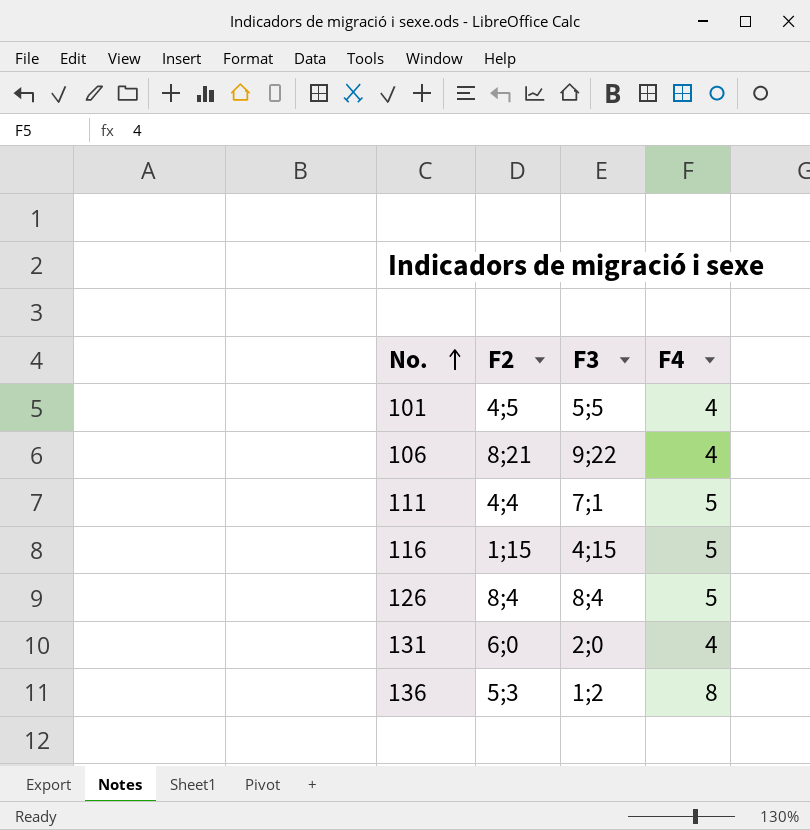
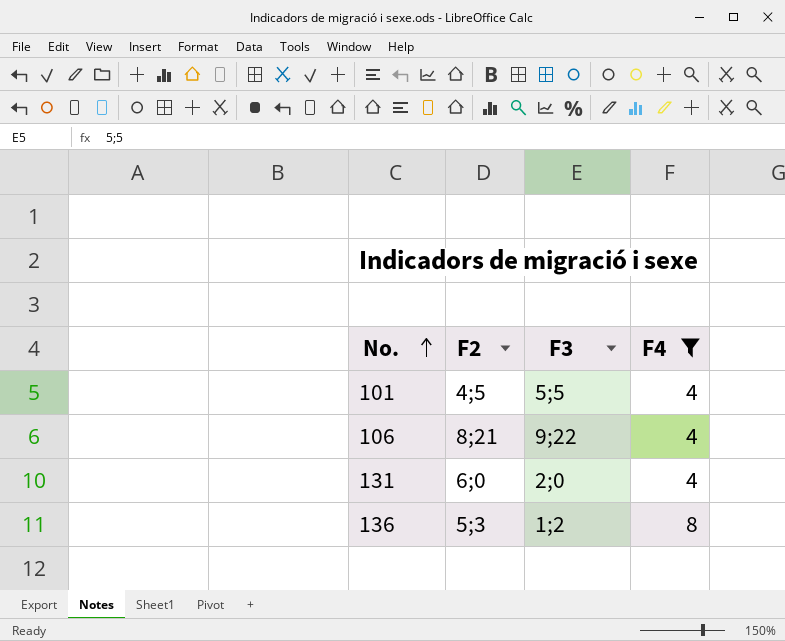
filter: none -> F4 != 5

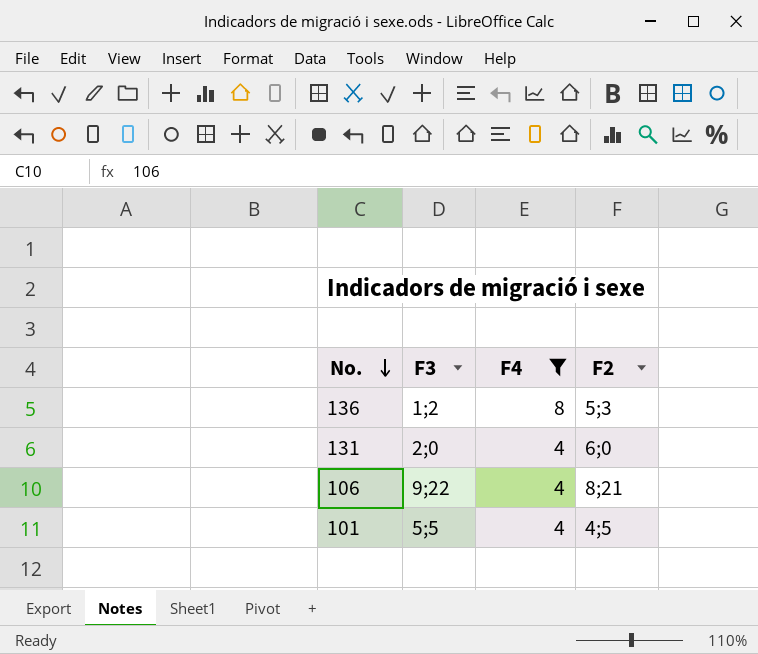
row order: No. ascending -> No. descending
column F2 | position: 2 -> 4

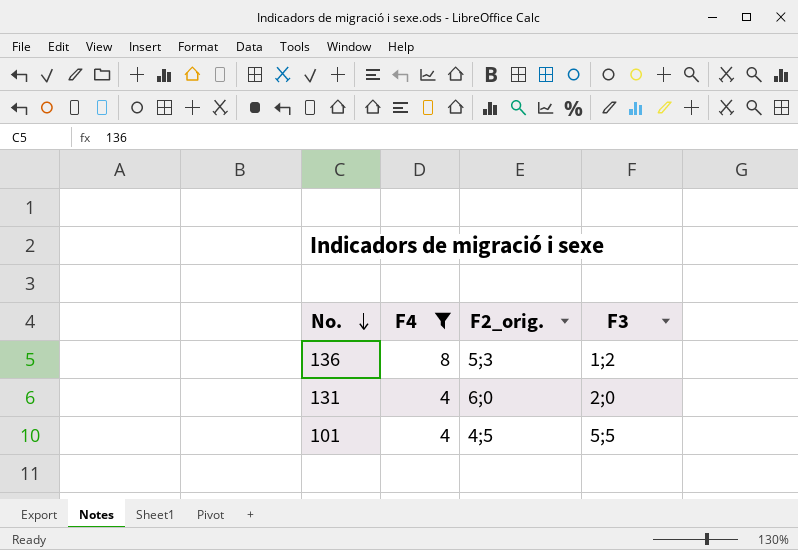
column name: F2 -> F2_orig.
column F3 | position: 2 -> 4
row 106: 9;22 | 4 | 8;21 -> none

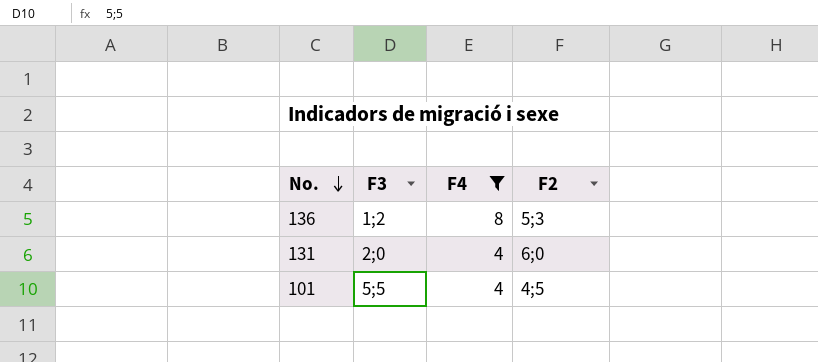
column F3 | position: 4 -> 2
column name: F2_orig. -> F2

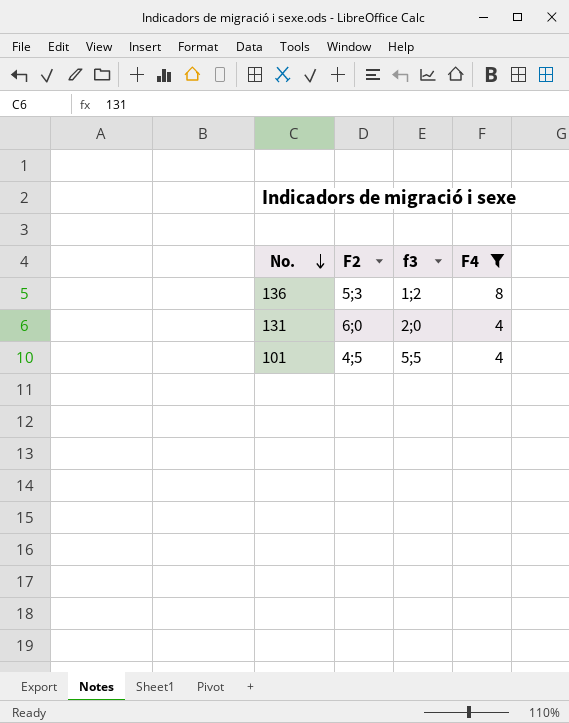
column F2 | position: 4 -> 2
column name: F3 -> f3

